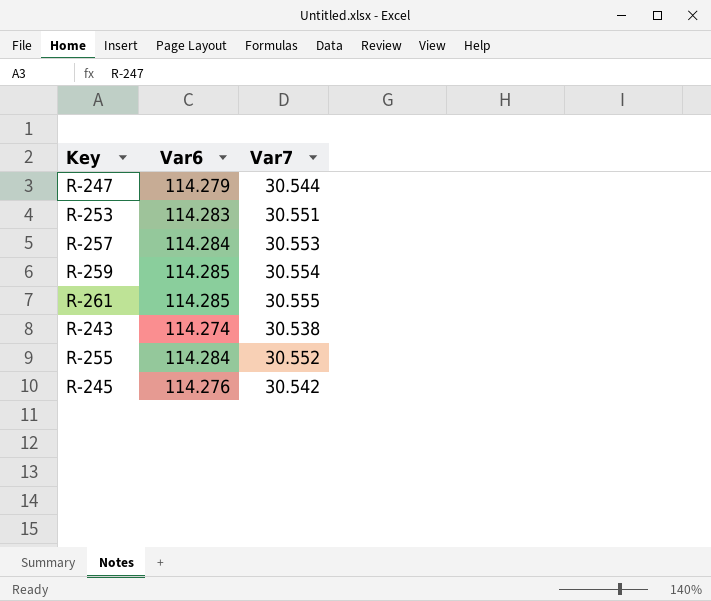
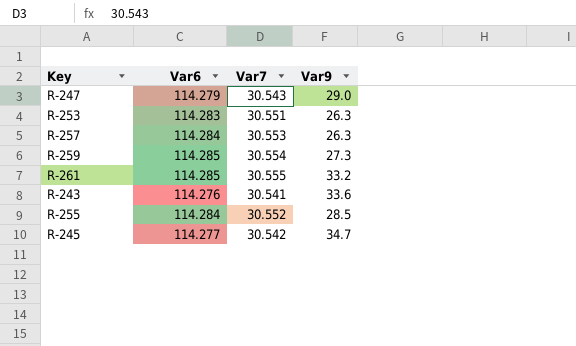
column Var9 | position: none -> 4
R-247 | Var7: 30.544 -> 30.543
R-243 | Var6: 114.274 -> 114.276
R-243 | Var7: 30.538 -> 30.541
R-245 | Var6: 114.276 -> 114.277

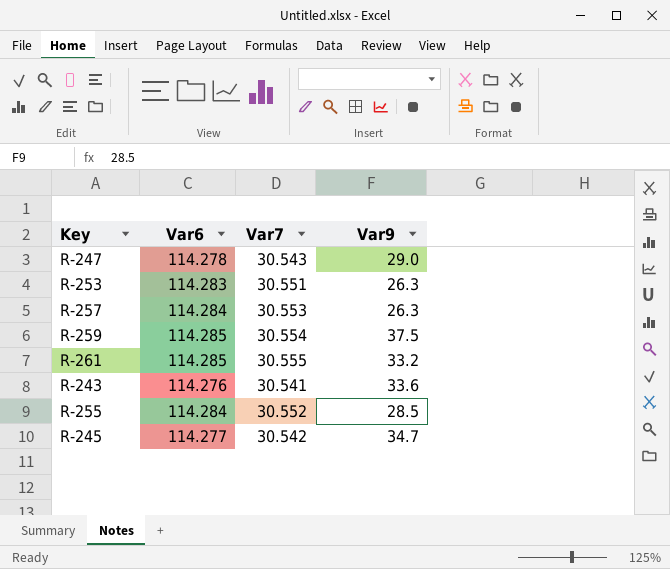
R-247 | Var6: 114.279 -> 114.278
R-259 | Var9: 27.3 -> 37.5

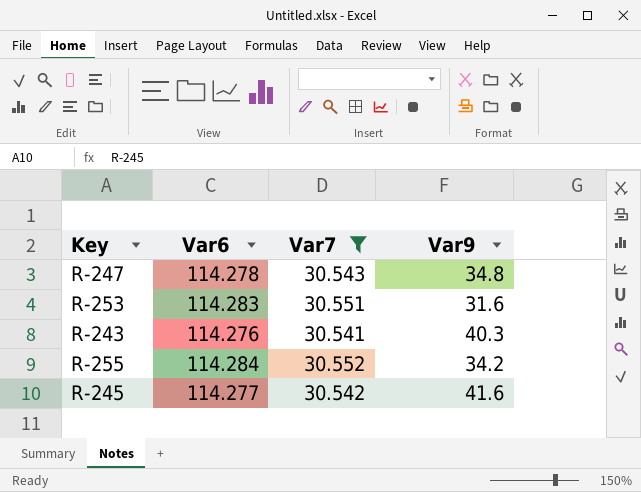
filter: none -> Var7 <= 30.552
R-247 | Var9: 29.0 -> 34.8
R-253 | Var9: 26.3 -> 31.6
R-243 | Var9: 33.6 -> 40.3
R-255 | Var9: 28.5 -> 34.2
R-245 | Var9: 34.7 -> 41.6

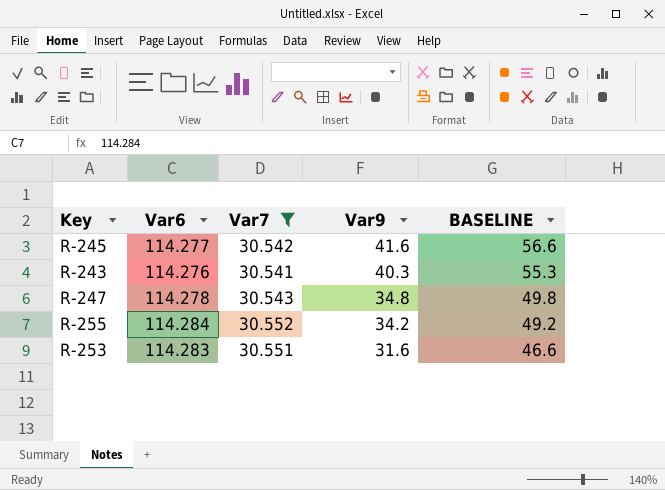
row order: none -> Var9 descending
column BASELINE | formula: none -> [Var9] + 15

